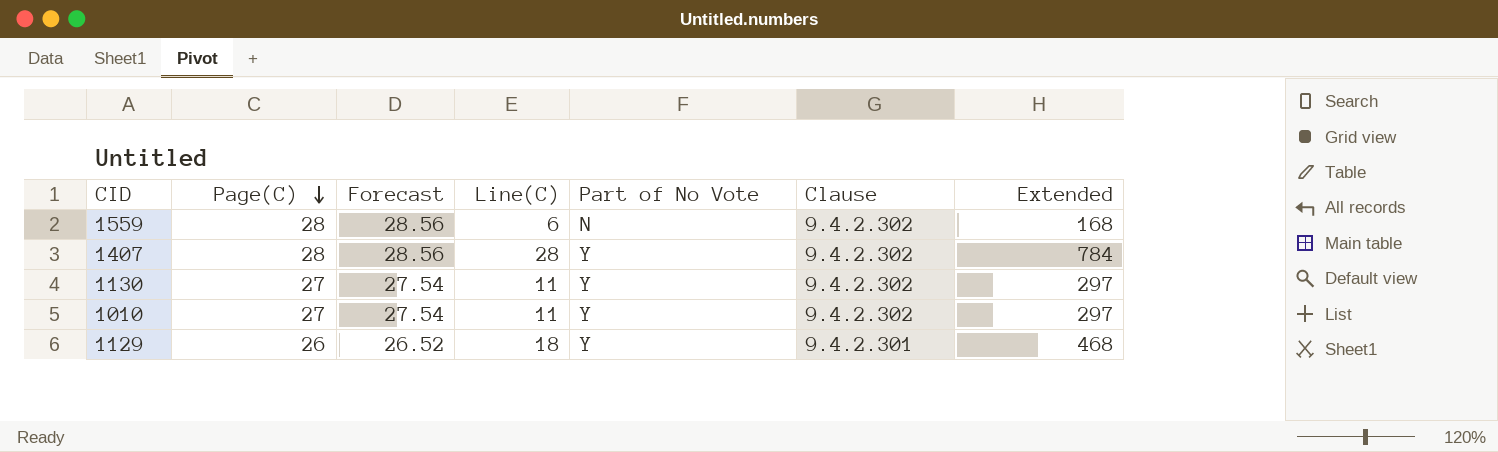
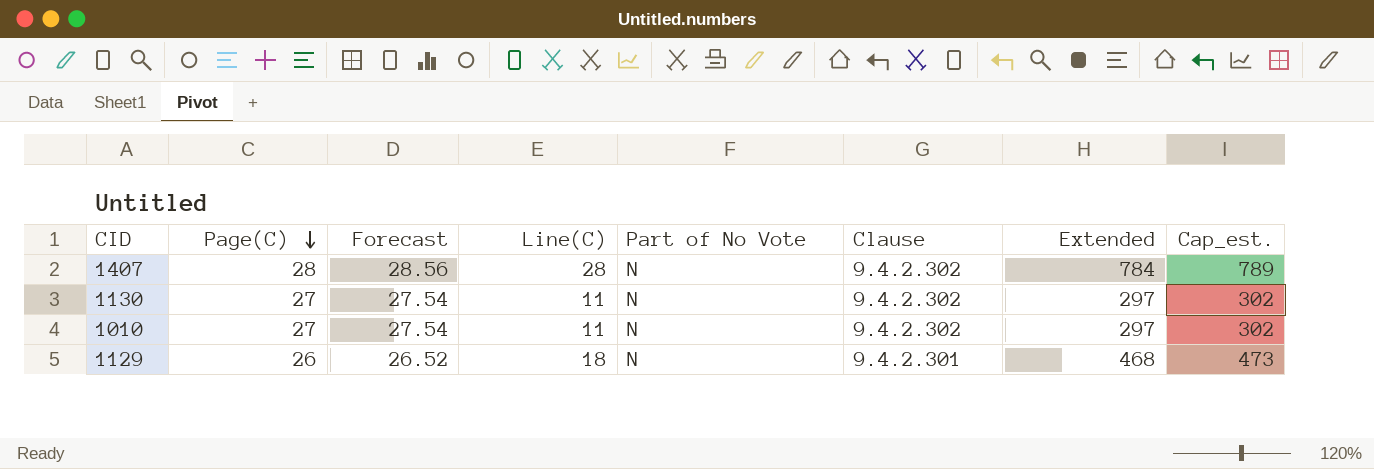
column Cap_est. | formula: none -> [Extended] + 5
row 1559: 28 | 28.56 | 6 | N | 9.4.2.302 | 168 -> none
1407 | Part of No Vote: Y -> N
1130 | Part of No Vote: Y -> N
1010 | Part of No Vote: Y -> N
1129 | Part of No Vote: Y -> N

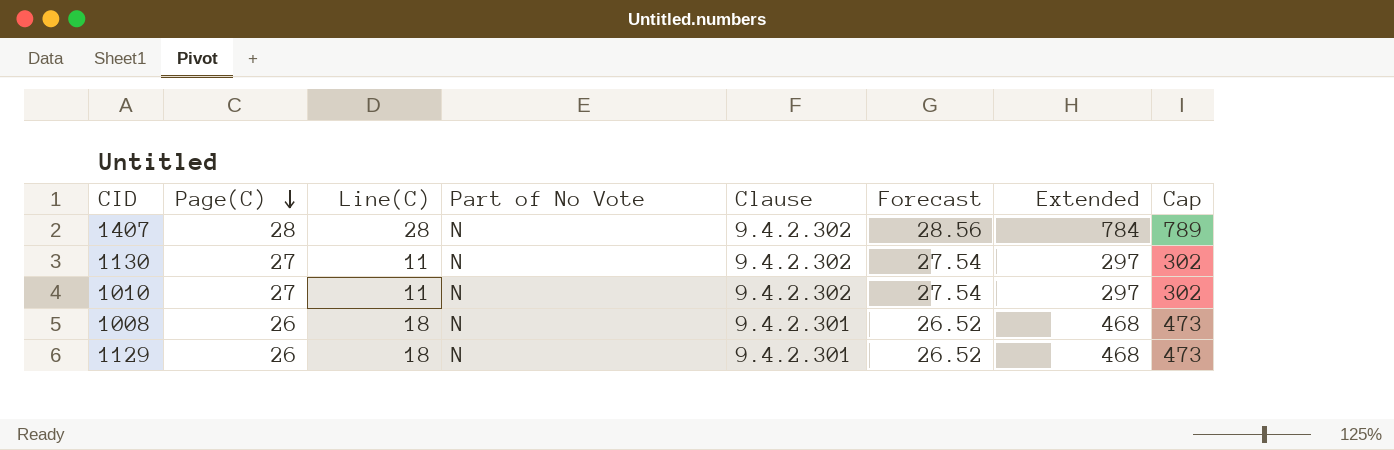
column Forecast | position: 3 -> 6
column name: Cap_est. -> Cap
row 1008: none -> 26 | 18 | N | 9.4.2.301 | 26.52 | 468 | 473

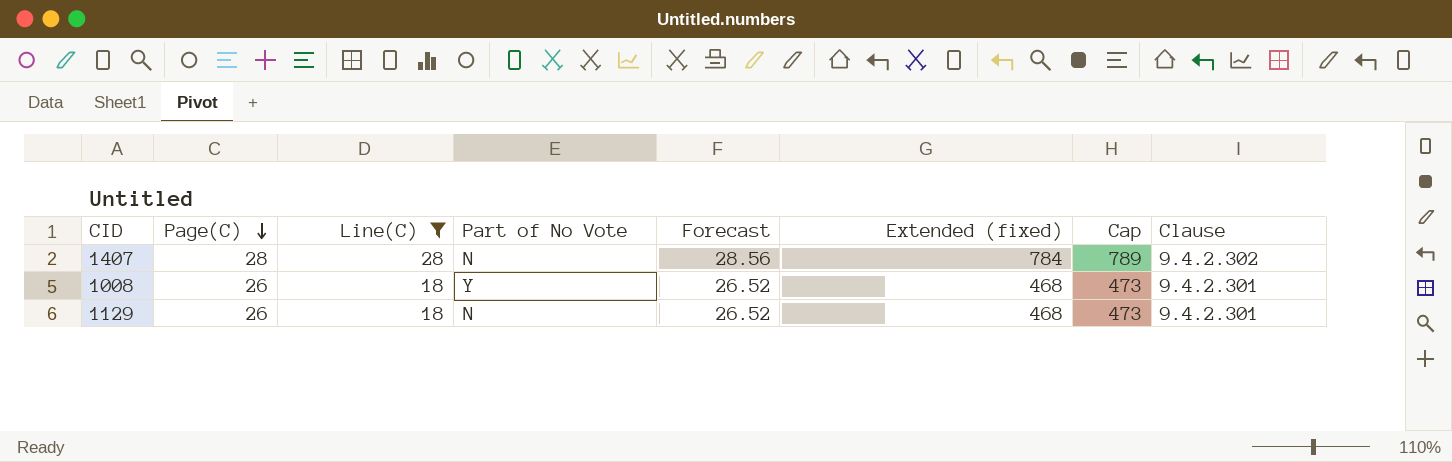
filter: none -> Line(C) != 11
column name: Extended -> Extended (fixed)
column Clause | position: 5 -> 8
1008 | Part of No Vote: N -> Y

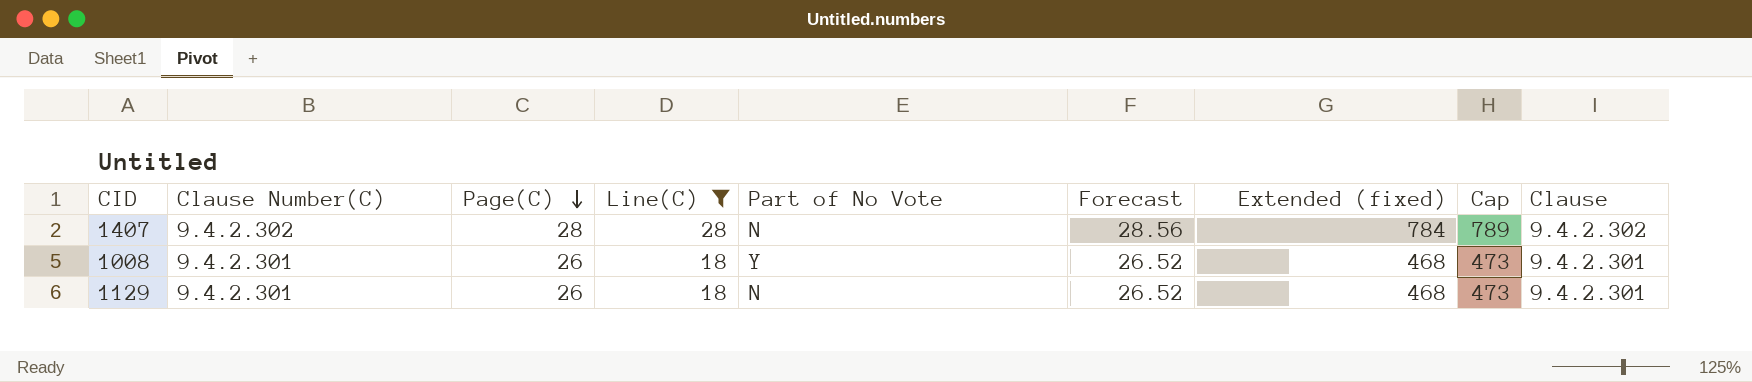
column Clause Number(C) | position: none -> 2

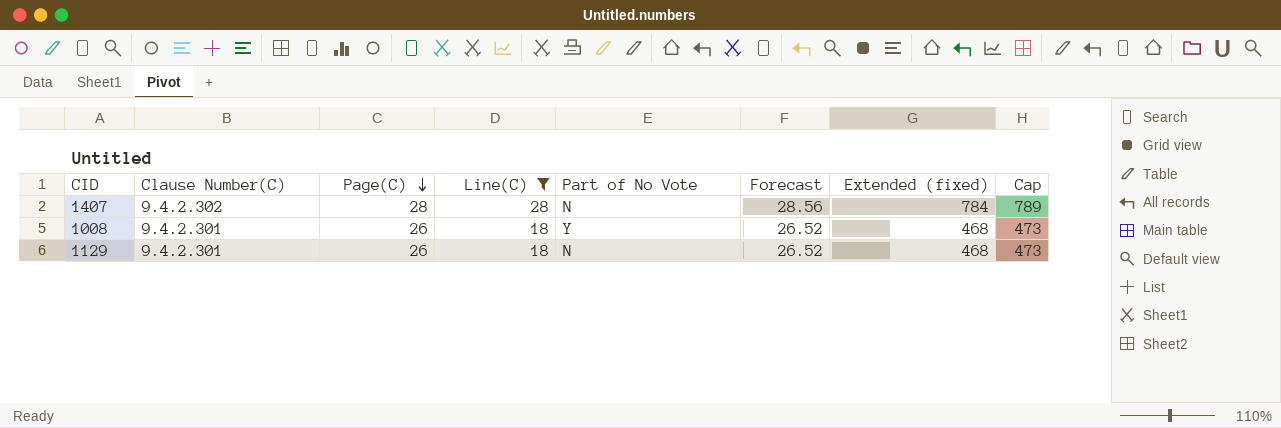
column Clause | position: 9 -> none

